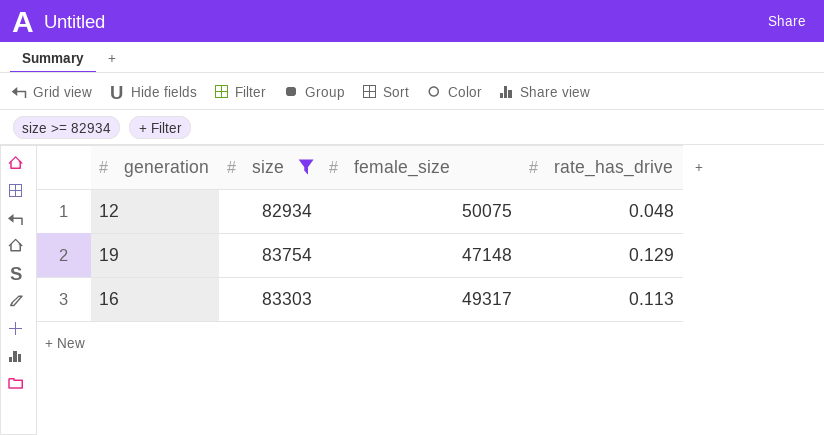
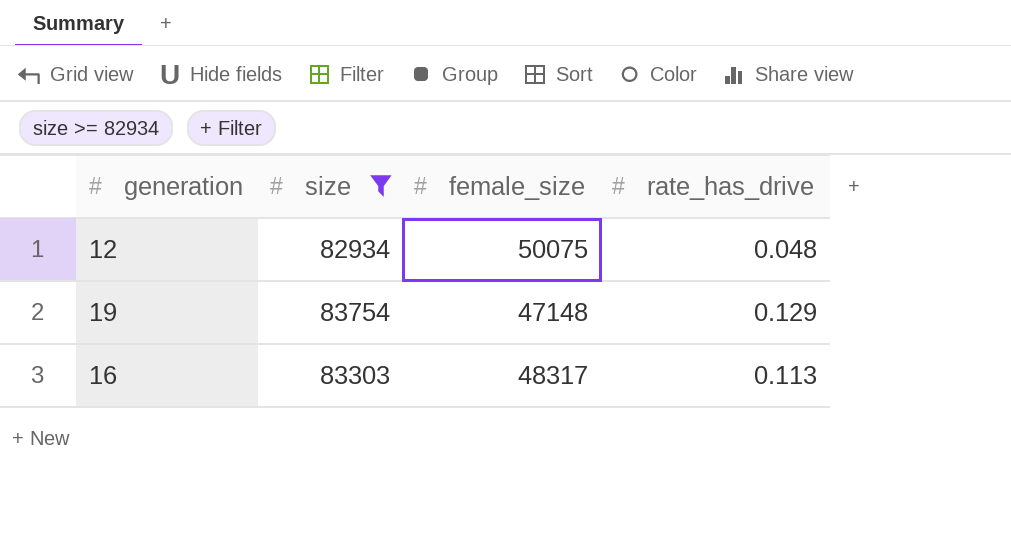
16 | female_size: 49317 -> 48317

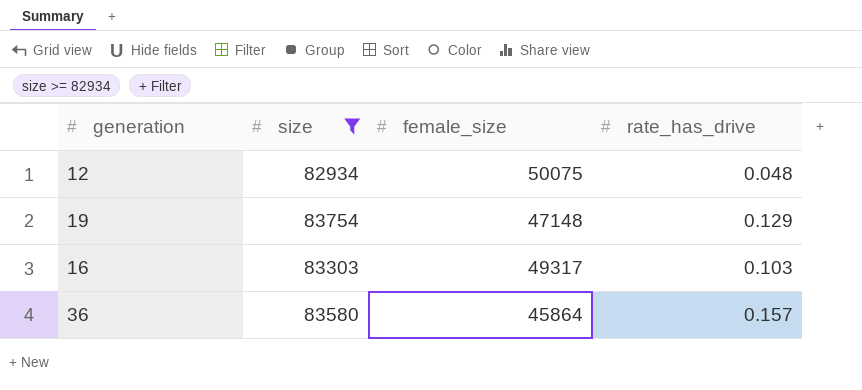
16 | female_size: 48317 -> 49317
16 | rate_has_drive: 0.113 -> 0.103
row 36: none -> 83580 | 45864 | 0.157

